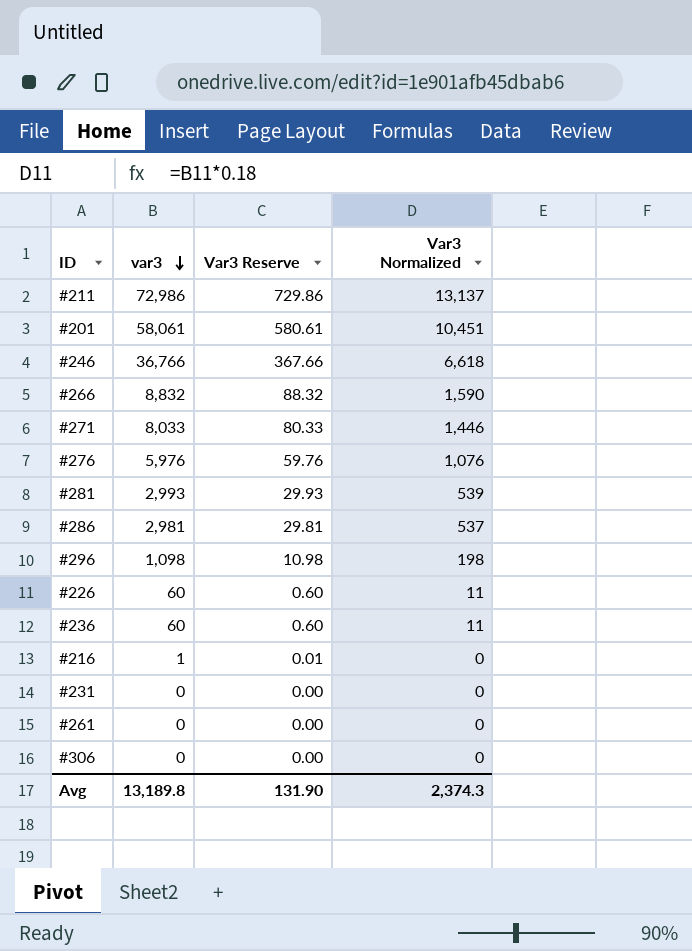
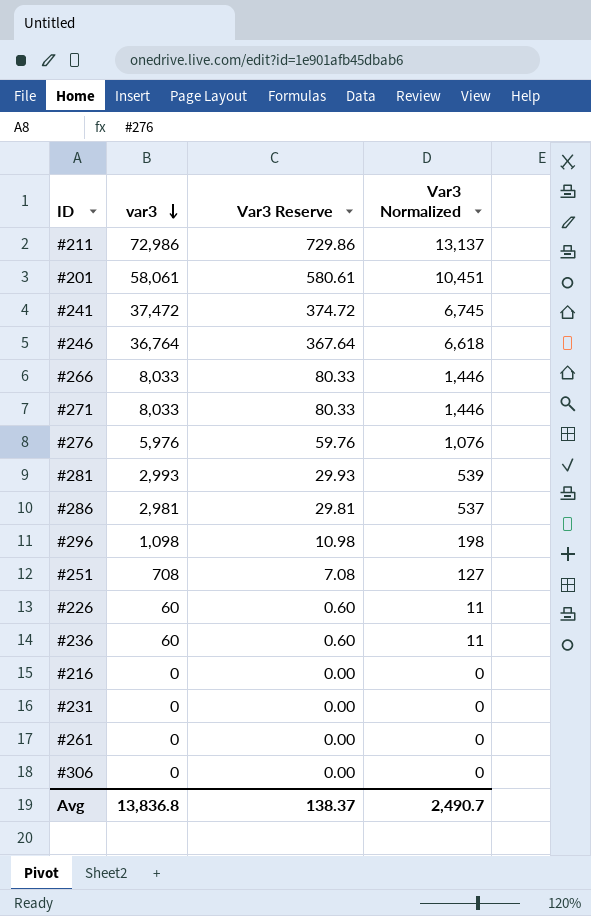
row #241: none -> 37,472 | 374.72 | 6,745
#246 | var3: 36,766 -> 36,764
#246 | Var3 Reserve: 367.66 -> 367.64
#266 | var3: 8,832 -> 8,033
#266 | Var3 Reserve: 88.32 -> 80.33
#266 | Var3 Normalized: 1,590 -> 1,446
row #251: none -> 708 | 7.08 | 127
#216 | var3: 1 -> 0
#216 | Var3 Reserve: 0.01 -> 0.00
Avg | var3: 13,189.8 -> 13,836.8
Avg | Var3 Reserve: 131.90 -> 138.37
Avg | Var3 Normalized: 2,374.3 -> 2,490.7

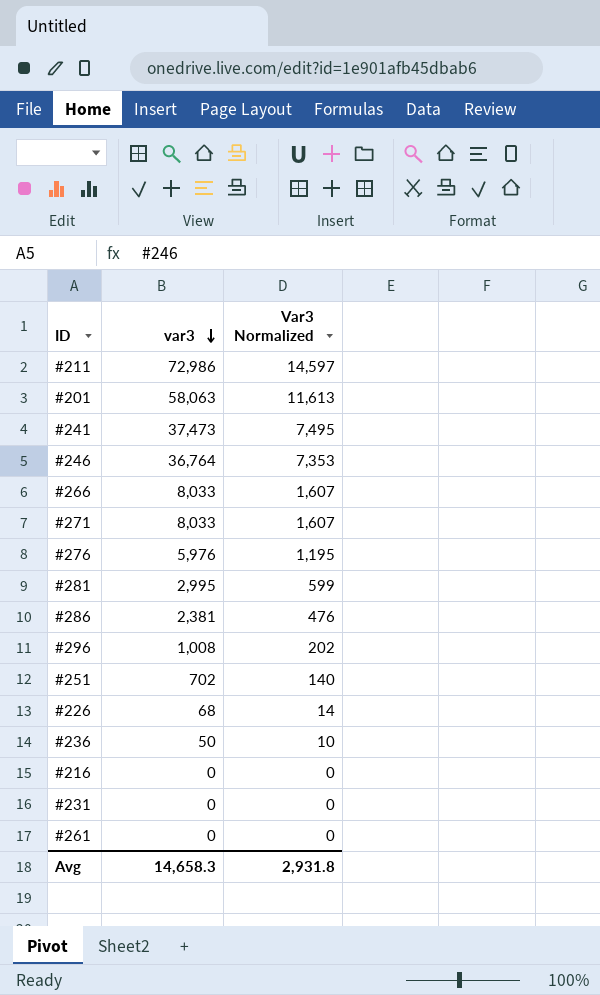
column Var3 Reserve | formula: [var3] * 0.01 -> none
column Var3 Normalized | formula: [var3] * 0.18 -> [var3] * 0.2
row #306: 0 | 0.00 | 0 -> none
#201 | var3: 58,061 -> 58,063
#241 | var3: 37,472 -> 37,473
#281 | var3: 2,993 -> 2,995
#286 | var3: 2,981 -> 2,381
#296 | var3: 1,098 -> 1,008
#251 | var3: 708 -> 702
#226 | var3: 60 -> 68
#236 | var3: 60 -> 50
Avg | var3: 13,836.8 -> 14,658.3
Avg | Var3 Normalized: 2,490.7 -> 2,931.8

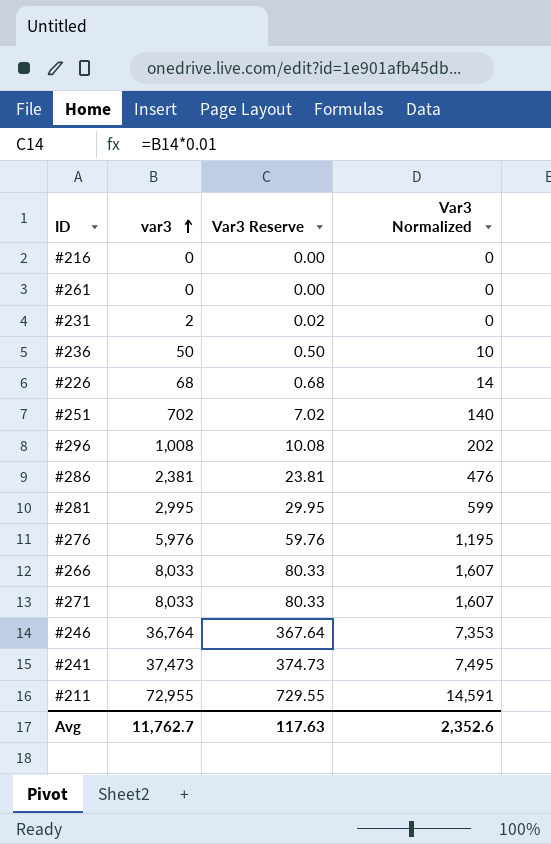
row order: var3 descending -> var3 ascending
column Var3 Reserve | formula: none -> [var3] * 0.01
row #201: 58,063 | 11,613 -> none
#231 | var3: 0 -> 2
#211 | var3: 72,986 -> 72,955
#211 | Var3 Normalized: 14,597 -> 14,591
Avg | var3: 14,658.3 -> 11,762.7
Avg | Var3 Normalized: 2,931.8 -> 2,352.6

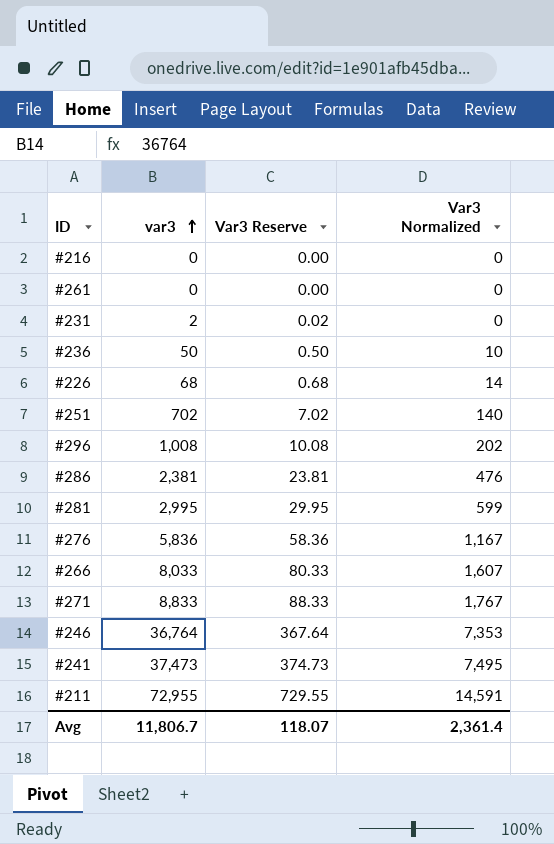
#276 | var3: 5,976 -> 5,836
#276 | Var3 Reserve: 59.76 -> 58.36
#276 | Var3 Normalized: 1,195 -> 1,167
#271 | var3: 8,033 -> 8,833
#271 | Var3 Reserve: 80.33 -> 88.33
#271 | Var3 Normalized: 1,607 -> 1,767
Avg | var3: 11,762.7 -> 11,806.7
Avg | Var3 Reserve: 117.63 -> 118.07
Avg | Var3 Normalized: 2,352.6 -> 2,361.4

